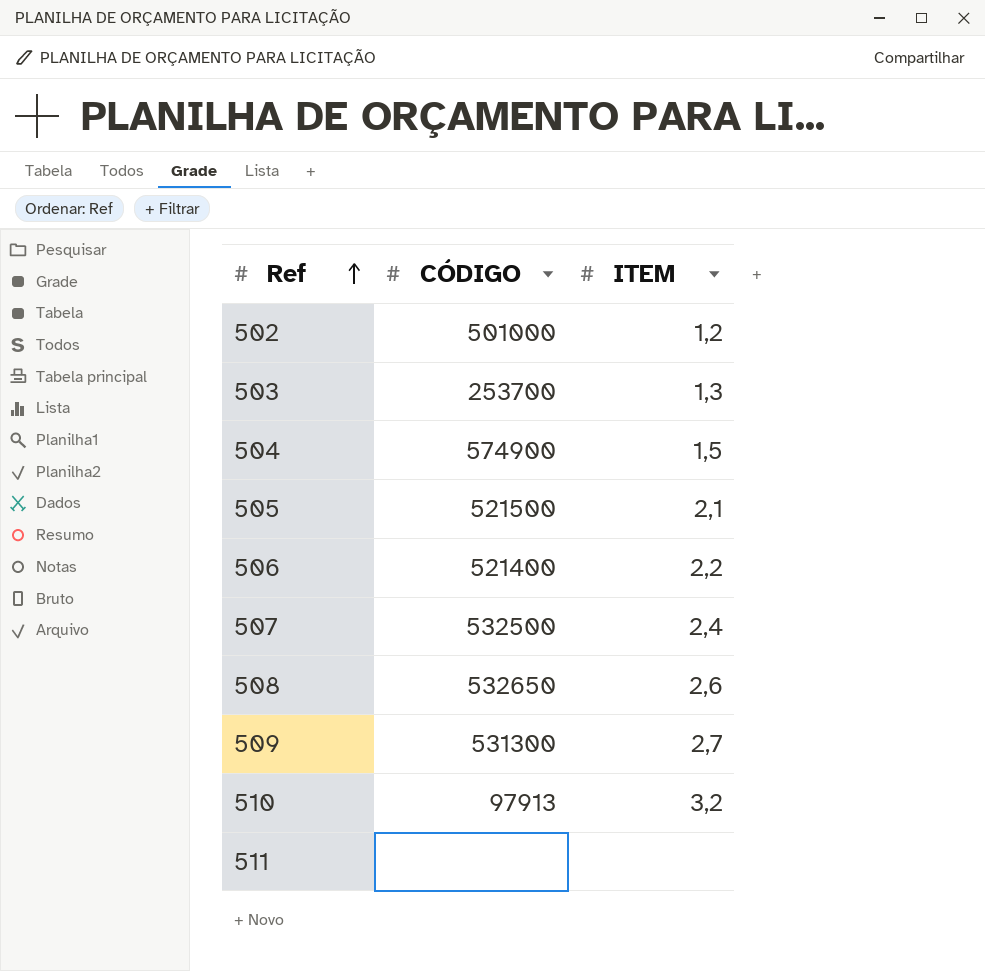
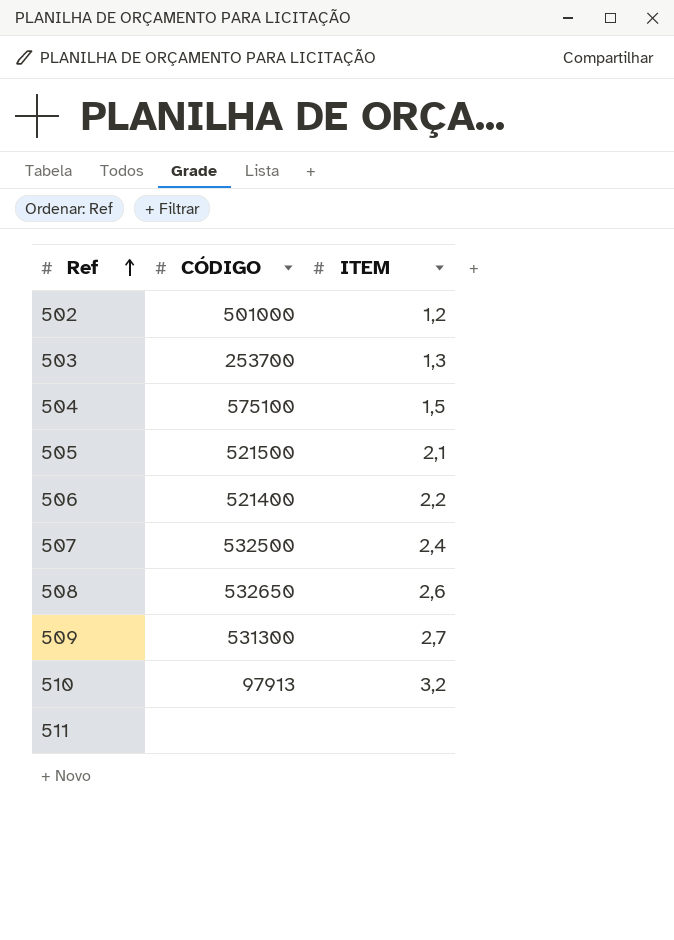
504 | CÓDIGO: 574900 -> 575100

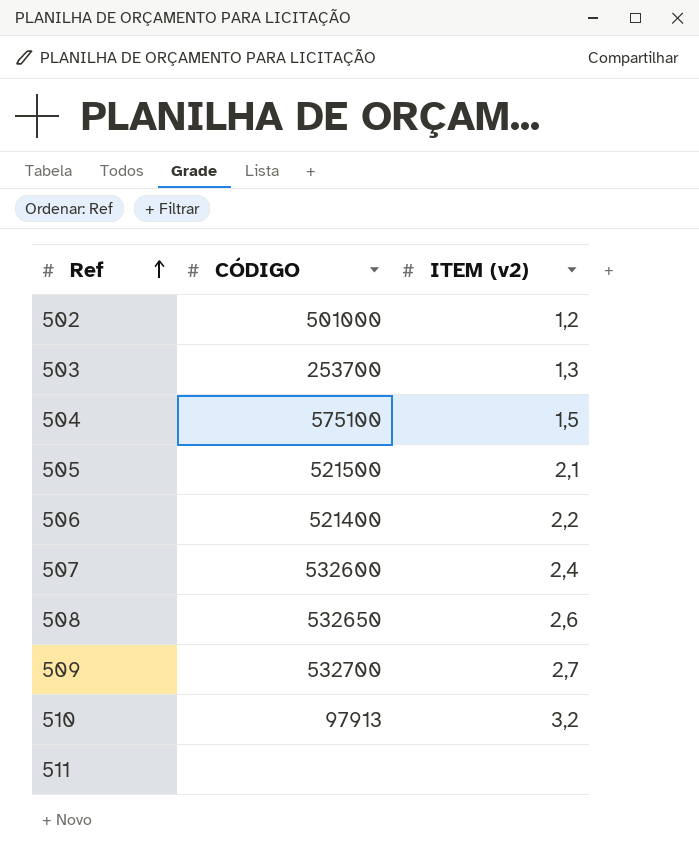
column name: ITEM -> ITEM (v2)
507 | CÓDIGO: 532500 -> 532600
509 | CÓDIGO: 531300 -> 532700

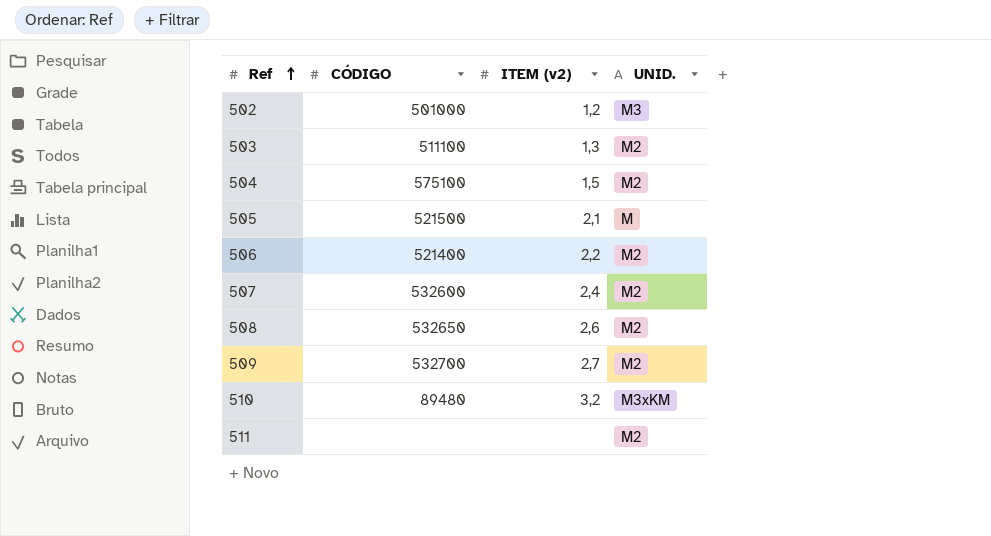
column UNID. | position: none -> 4
503 | CÓDIGO: 253700 -> 511100
510 | CÓDIGO: 97913 -> 89480

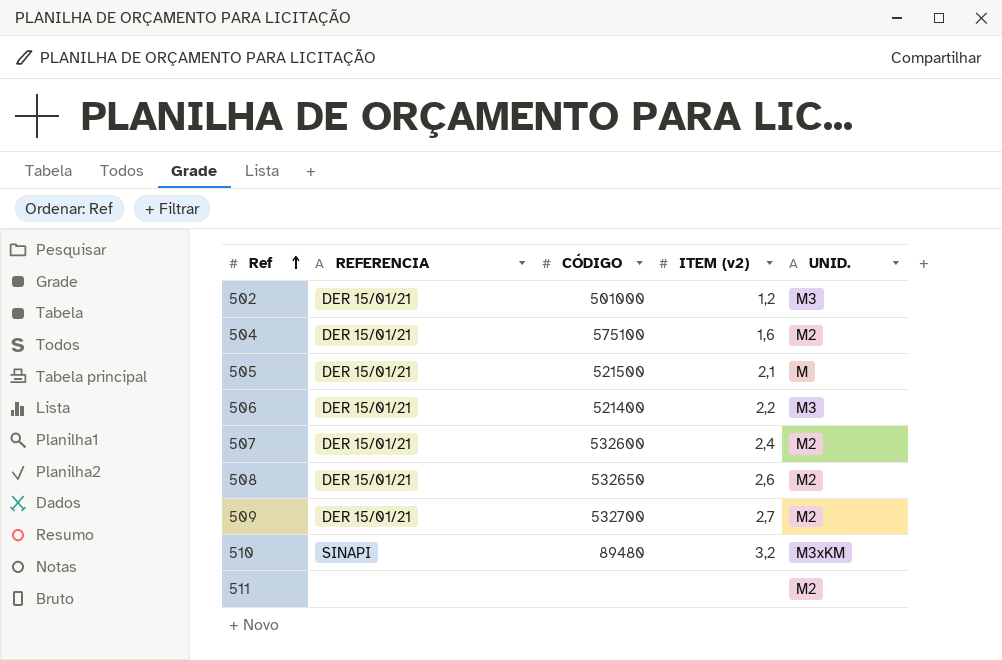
column REFERENCIA | position: none -> 2
row 503: 511100 | 1,3 | M2 -> none
504 | ITEM (v2): 1,5 -> 1,6
506 | UNID.: M2 -> M3

